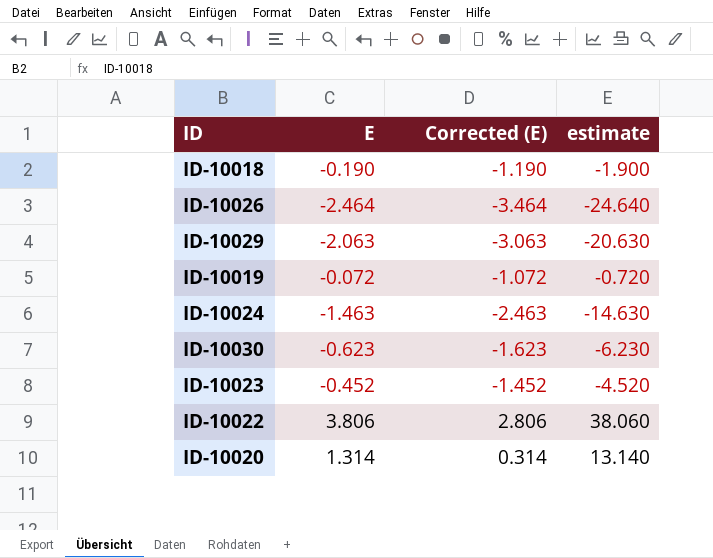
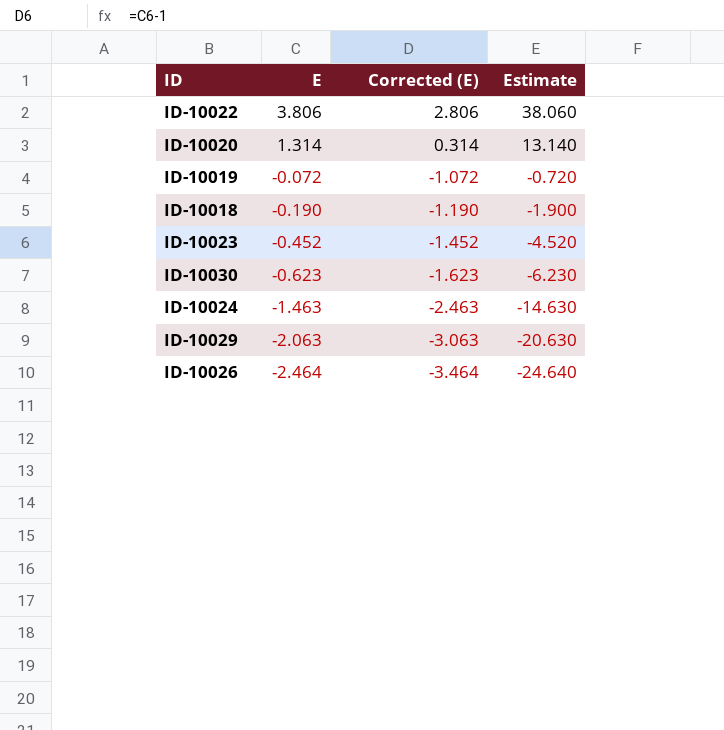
row order: none -> E descending
column name: estimate -> Estimate

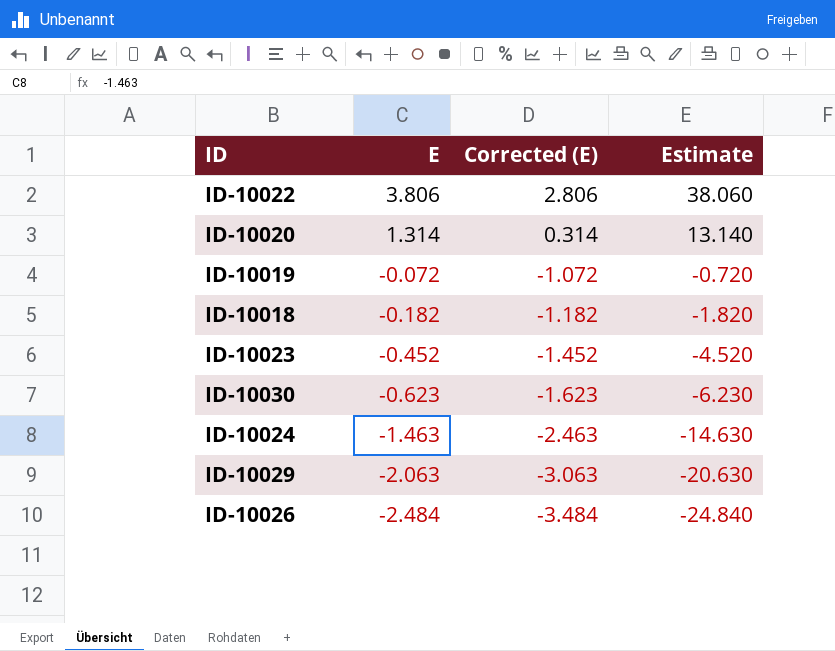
ID-10018 | E: -0.190 -> -0.182
ID-10018 | Corrected (E): -1.190 -> -1.182
ID-10018 | Estimate: -1.900 -> -1.820
ID-10026 | E: -2.464 -> -2.484
ID-10026 | Corrected (E): -3.464 -> -3.484
ID-10026 | Estimate: -24.640 -> -24.840

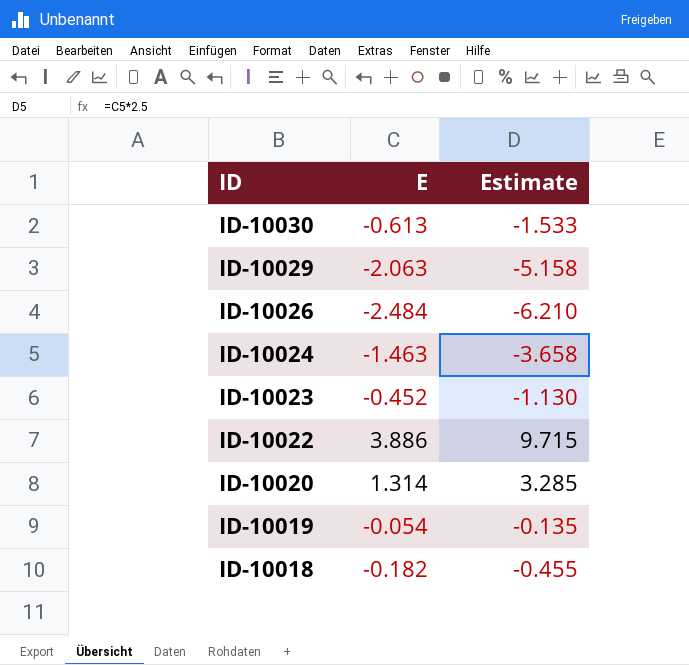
row order: E descending -> ID descending
column Corrected (E) | formula: [E] - 1 -> none
column Estimate | formula: [E] * 10 -> [E] * 2.5
ID-10030 | E: -0.623 -> -0.613
ID-10022 | E: 3.806 -> 3.886
ID-10019 | E: -0.072 -> -0.054

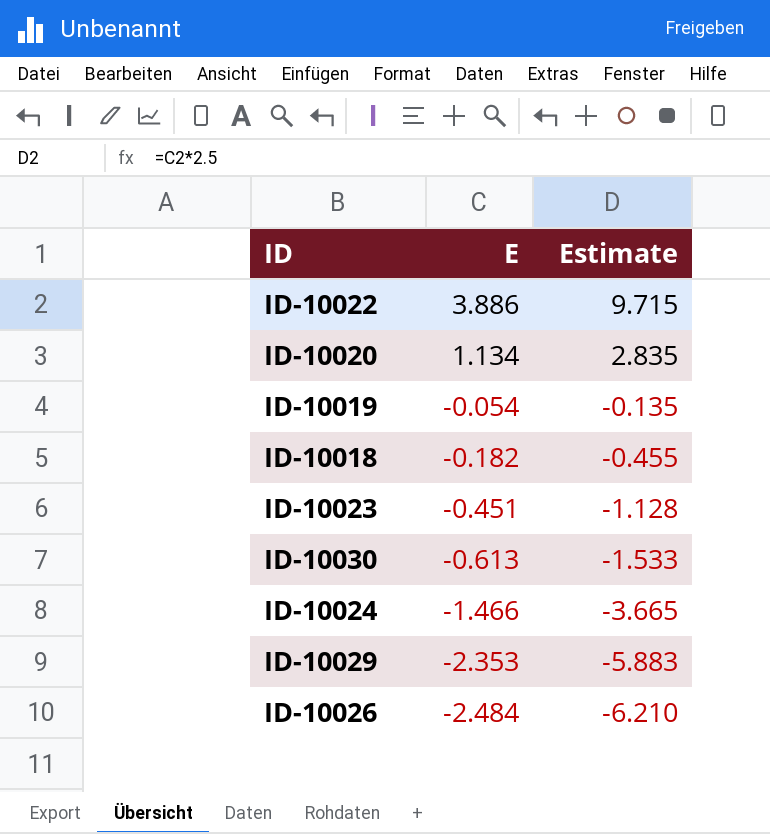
row order: ID descending -> E descending
ID-10020 | E: 1.314 -> 1.134
ID-10020 | Estimate: 3.285 -> 2.835
ID-10023 | E: -0.452 -> -0.451
ID-10023 | Estimate: -1.130 -> -1.128
ID-10024 | E: -1.463 -> -1.466
ID-10024 | Estimate: -3.658 -> -3.665
ID-10029 | E: -2.063 -> -2.353
ID-10029 | Estimate: -5.158 -> -5.883

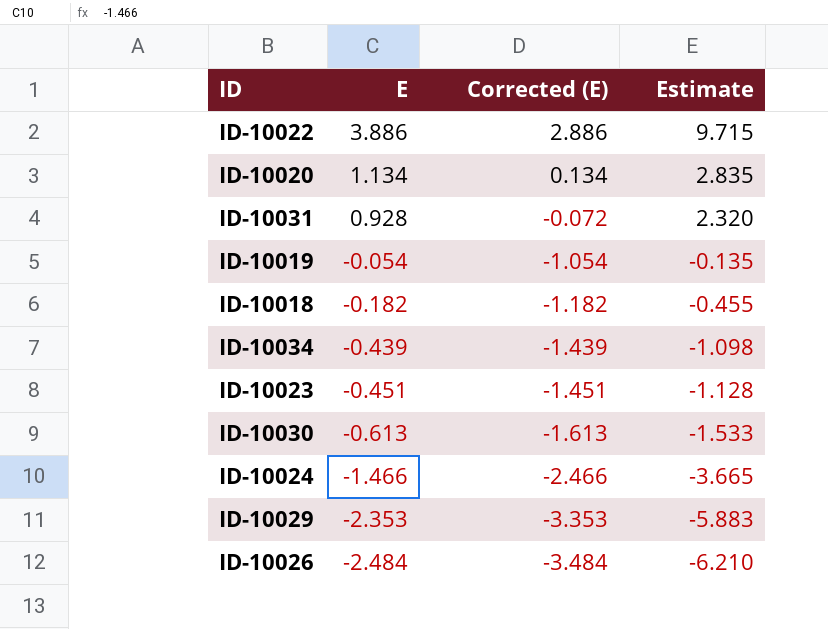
column Corrected (E) | formula: none -> [E] - 1
row ID-10031: none -> 0.928 | -0.072 | 2.320
row ID-10034: none -> -0.439 | -1.439 | -1.098

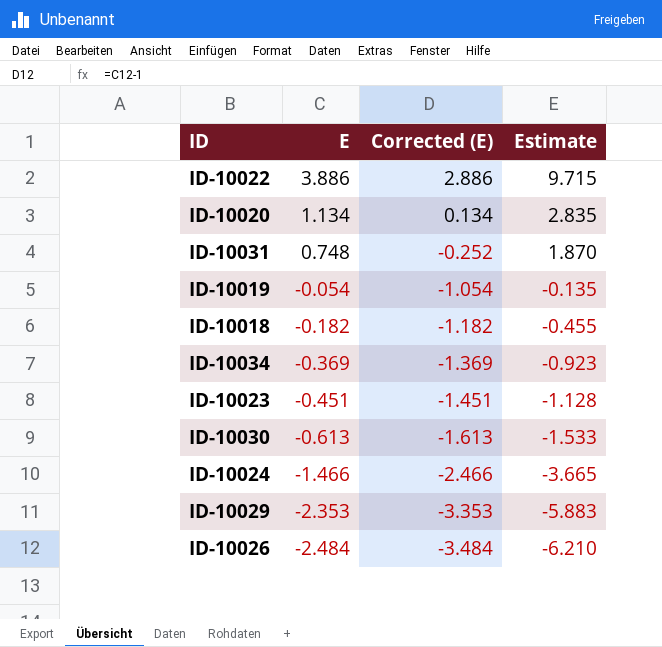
ID-10031 | E: 0.928 -> 0.748
ID-10031 | Corrected (E): -0.072 -> -0.252
ID-10031 | Estimate: 2.320 -> 1.870
ID-10034 | E: -0.439 -> -0.369
ID-10034 | Corrected (E): -1.439 -> -1.369
ID-10034 | Estimate: -1.098 -> -0.923

